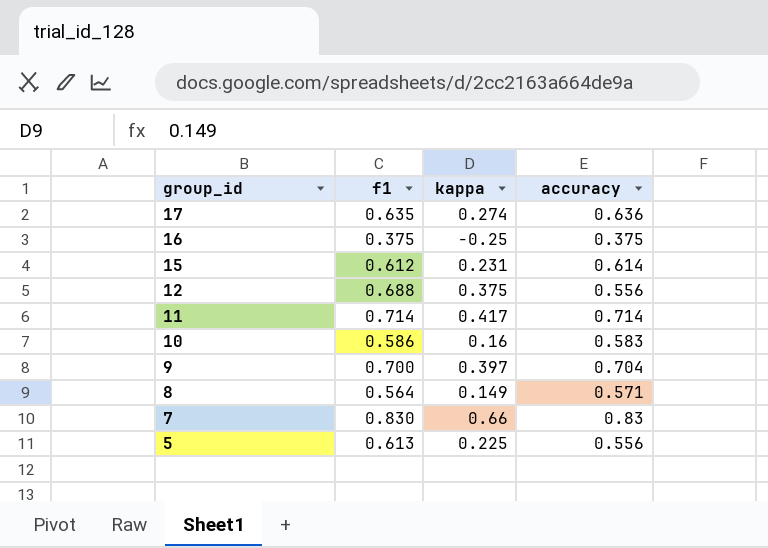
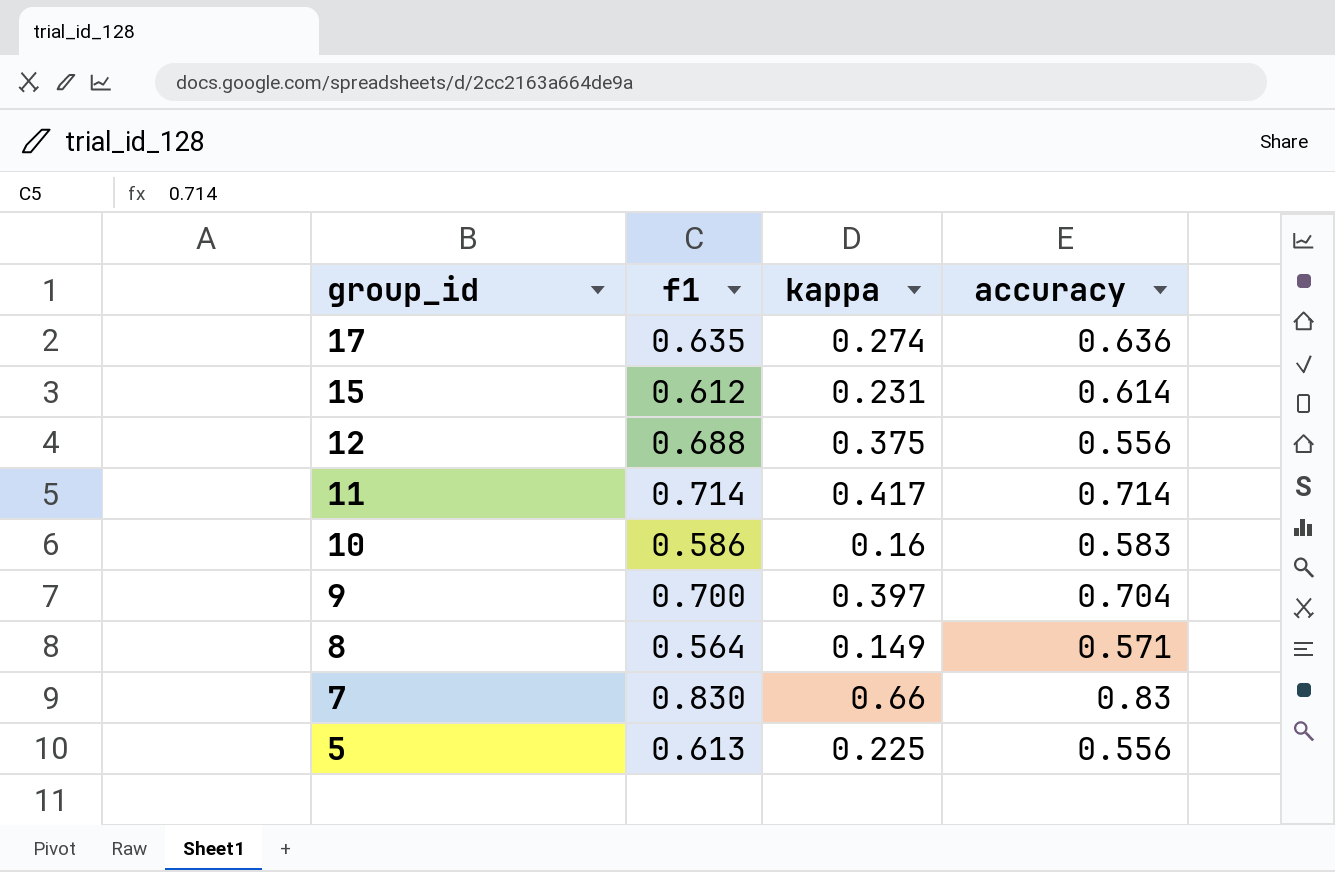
row 16: 0.375 | -0.25 | 0.375 -> none

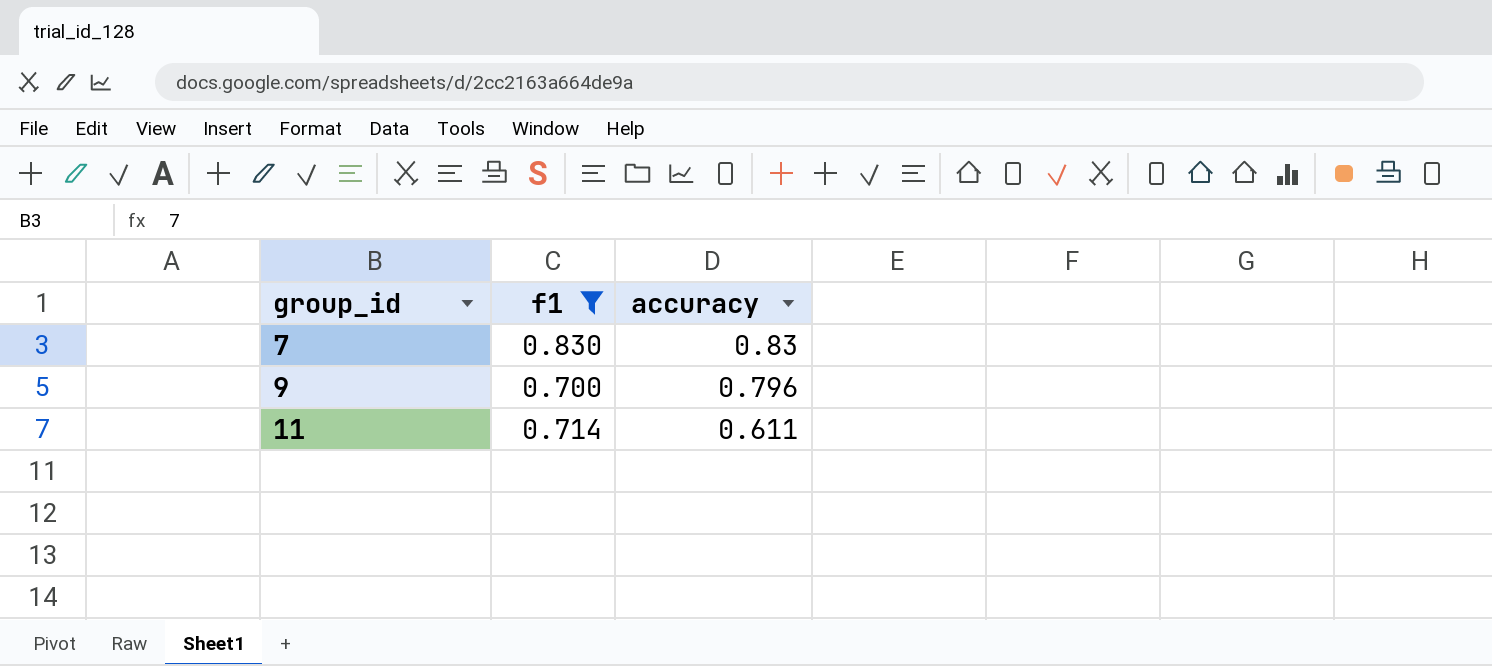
filter: none -> f1 >= 0.700
row order: group_id descending -> group_id ascending
column kappa | position: 3 -> none
9 | accuracy: 0.704 -> 0.796
11 | accuracy: 0.714 -> 0.611

